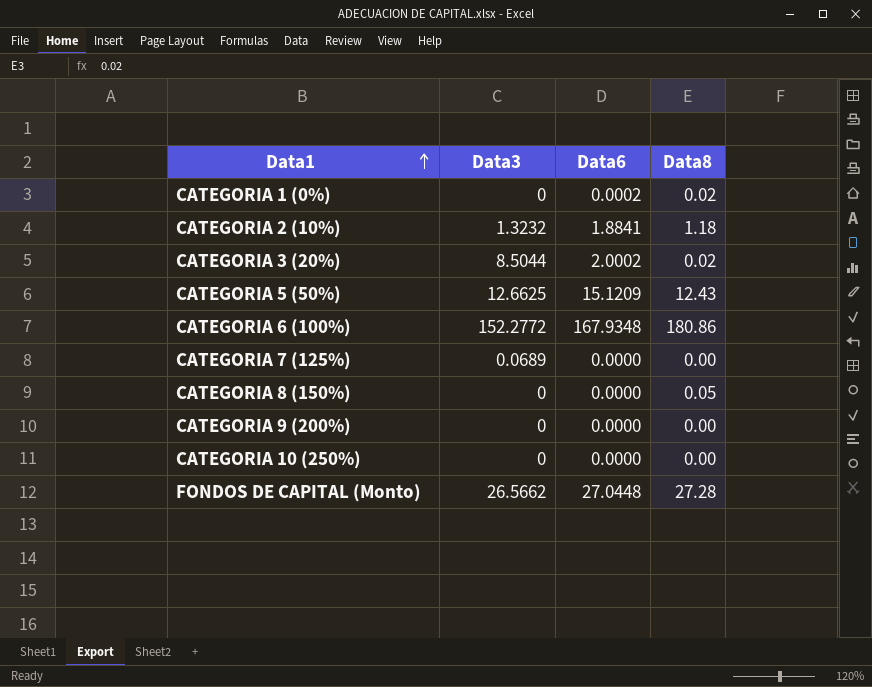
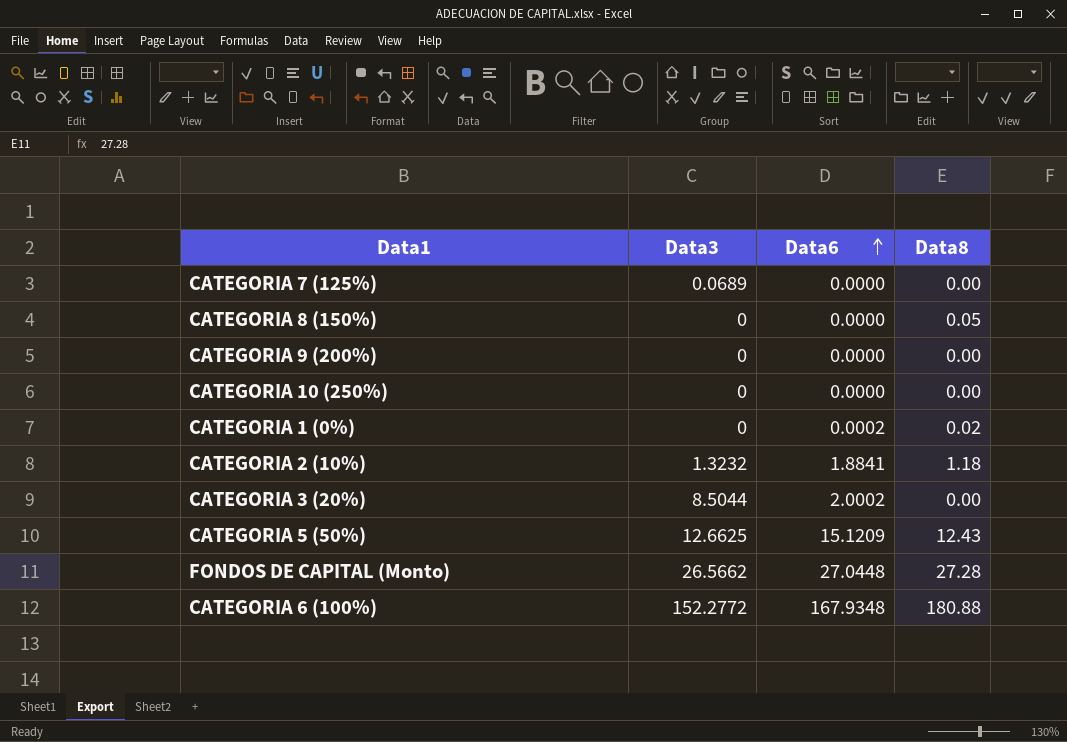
row order: Data1 ascending -> Data6 ascending
CATEGORIA 3 (20%) | Data8: 0.02 -> 0.00
CATEGORIA 6 (100%) | Data8: 180.86 -> 180.88

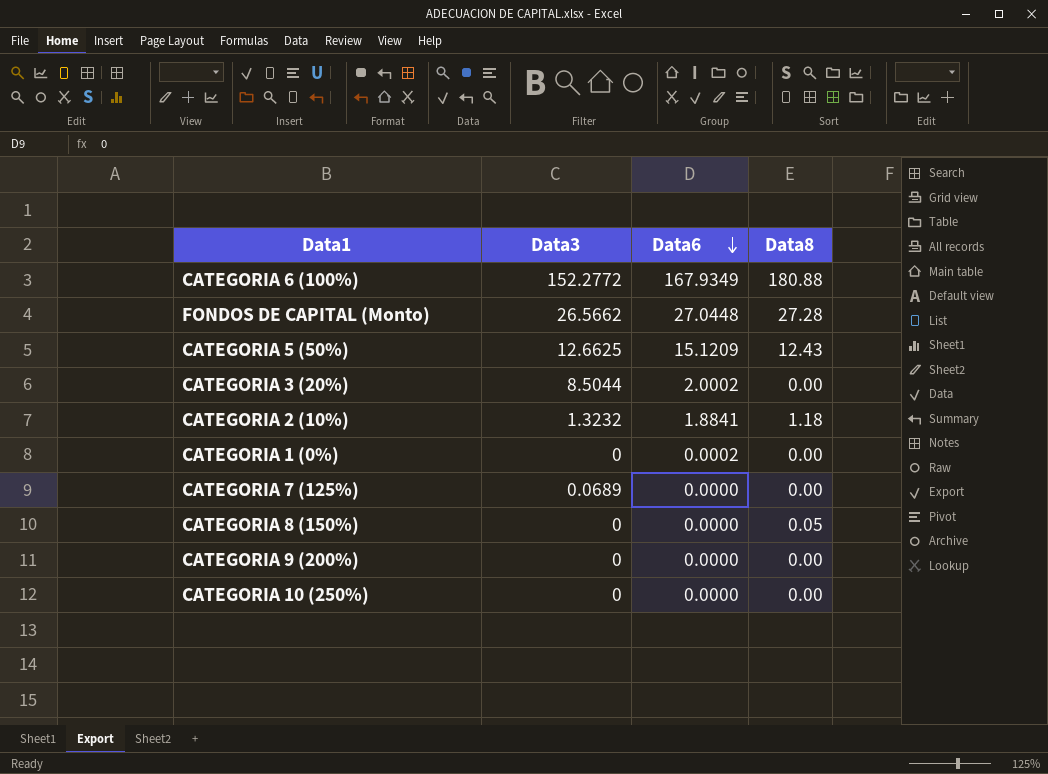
row order: Data6 ascending -> Data6 descending
CATEGORIA 6 (100%) | Data6: 167.9348 -> 167.9349
CATEGORIA 1 (0%) | Data8: 0.02 -> 0.00

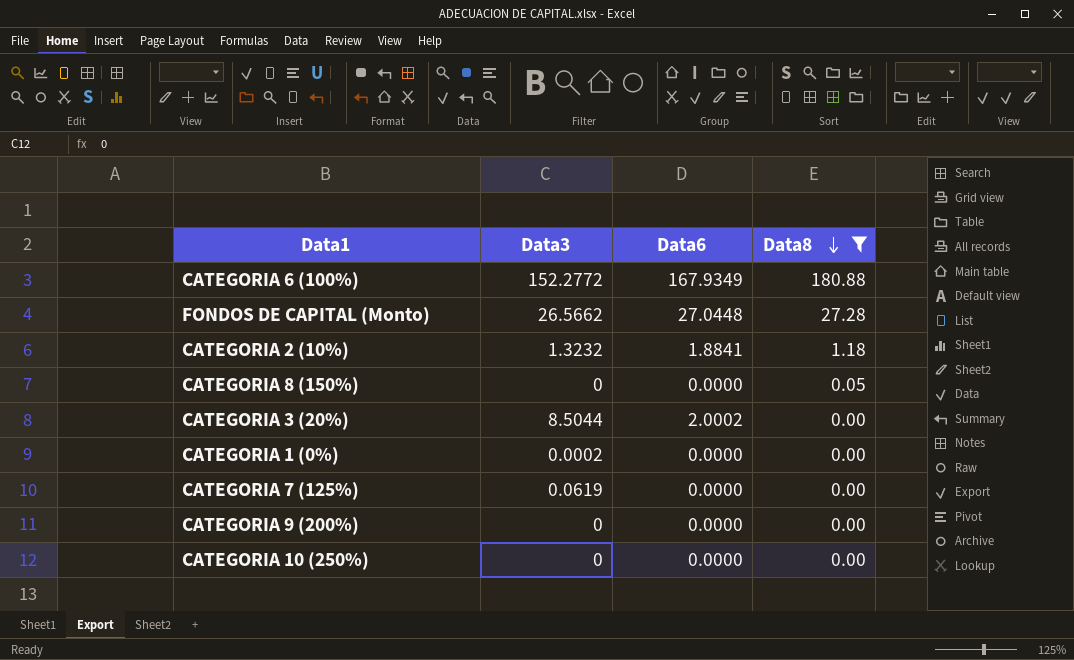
filter: none -> Data8 != 12.43
row order: Data6 descending -> Data8 descending
CATEGORIA 1 (0%) | Data3: 0 -> 0.0002
CATEGORIA 1 (0%) | Data6: 0.0002 -> 0.0000
CATEGORIA 7 (125%) | Data3: 0.0689 -> 0.0619

